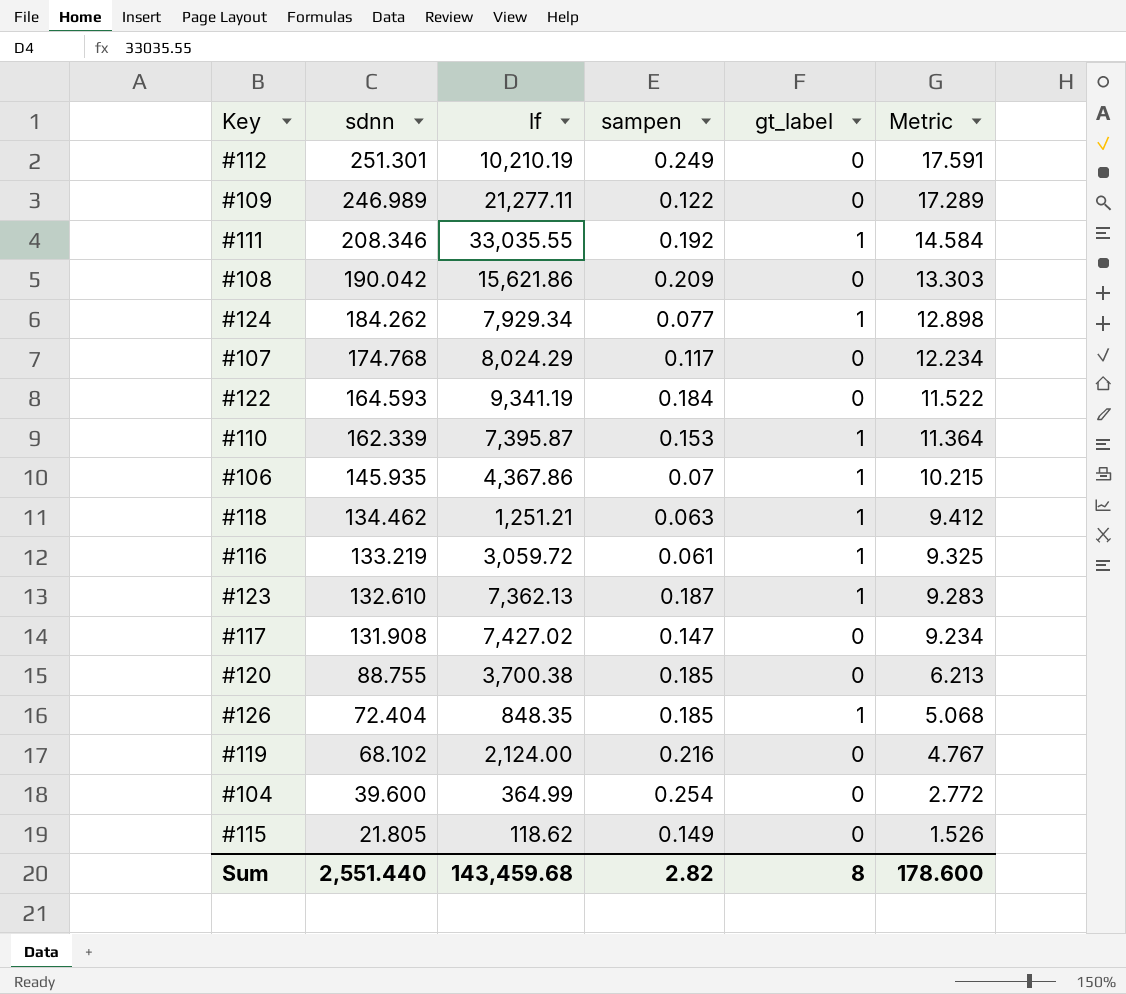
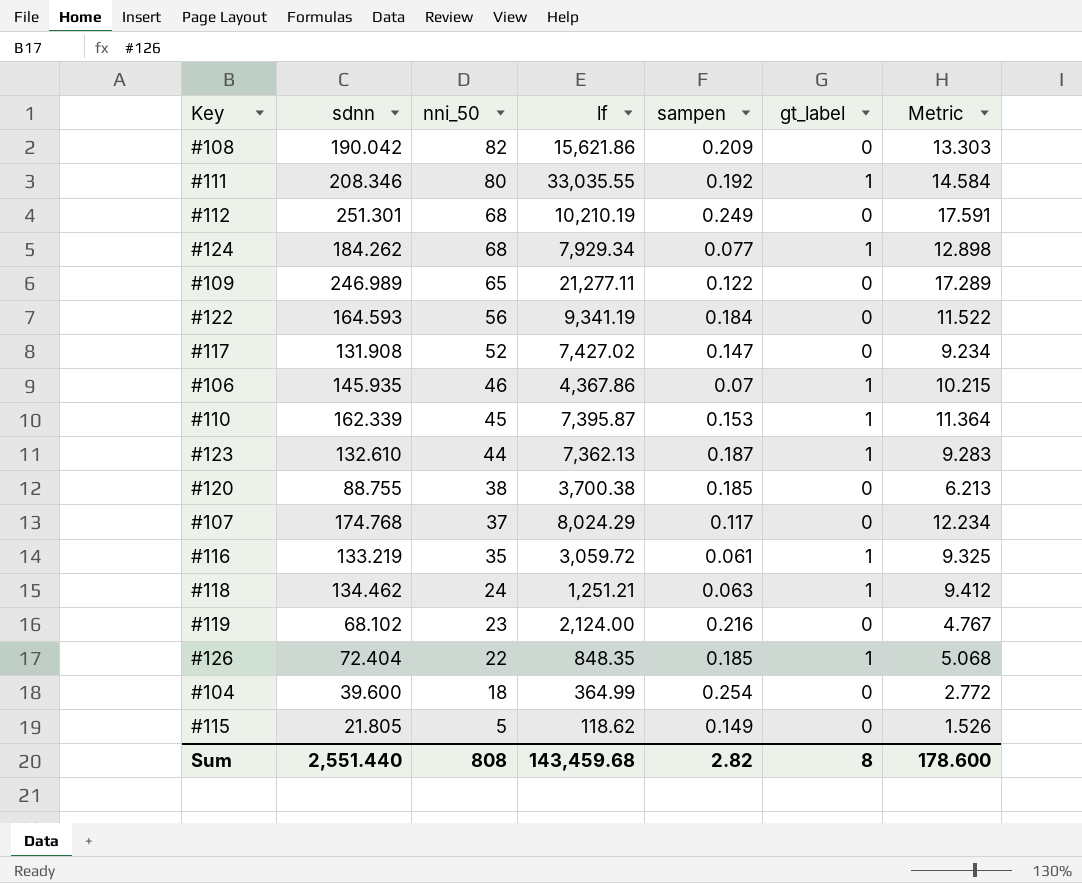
row order: sdnn descending -> nni_50 descending
column nni_50 | position: none -> 3

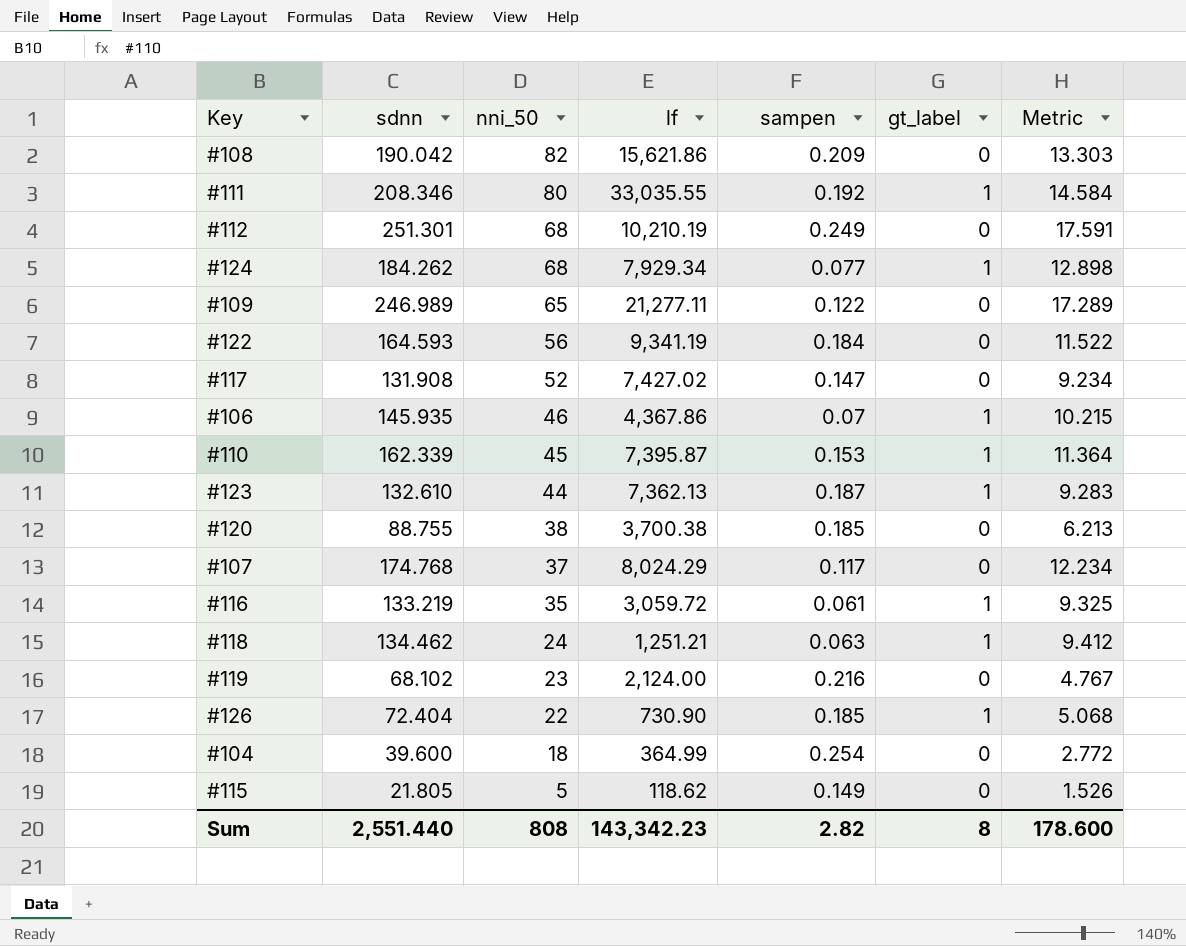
#126 | lf: 848.35 -> 730.90
Sum | lf: 143,459.68 -> 143,342.23

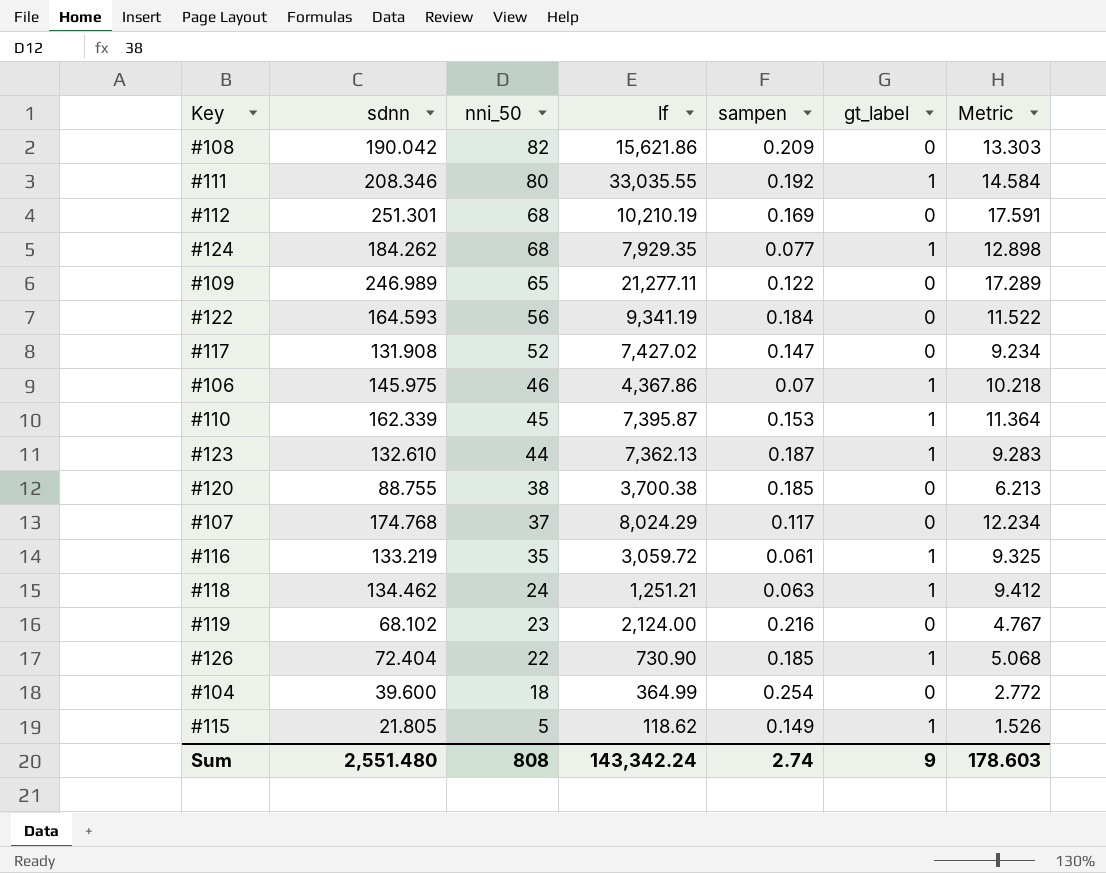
#112 | sampen: 0.249 -> 0.169
#124 | lf: 7,929.34 -> 7,929.35
#106 | sdnn: 145.935 -> 145.975
#106 | Metric: 10.215 -> 10.218
#115 | gt_label: 0 -> 1
Sum | sdnn: 2,551.440 -> 2,551.480
Sum | lf: 143,342.23 -> 143,342.24
Sum | sampen: 2.82 -> 2.74
Sum | gt_label: 8 -> 9
Sum | Metric: 178.600 -> 178.603

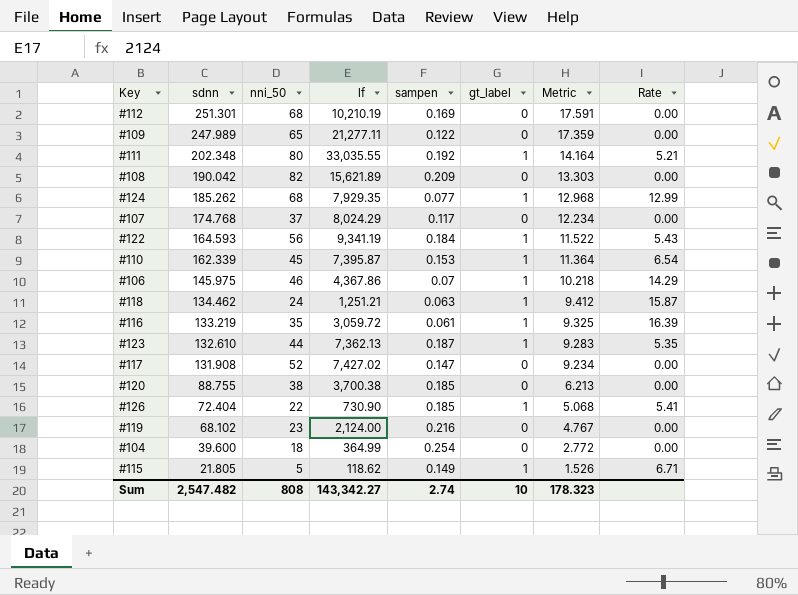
row order: nni_50 descending -> sdnn descending
column Rate | formula: none -> [gt_label] / [sampen]
#109 | sdnn: 246.989 -> 247.989
#109 | Metric: 17.289 -> 17.359
#111 | sdnn: 208.346 -> 202.348
#111 | Metric: 14.584 -> 14.164
#108 | lf: 15,621.86 -> 15,621.89
#124 | sdnn: 184.262 -> 185.262
#124 | Metric: 12.898 -> 12.968
#122 | gt_label: 0 -> 1
Sum | sdnn: 2,551.480 -> 2,547.482
Sum | lf: 143,342.24 -> 143,342.27
Sum | gt_label: 9 -> 10
Sum | Metric: 178.603 -> 178.323

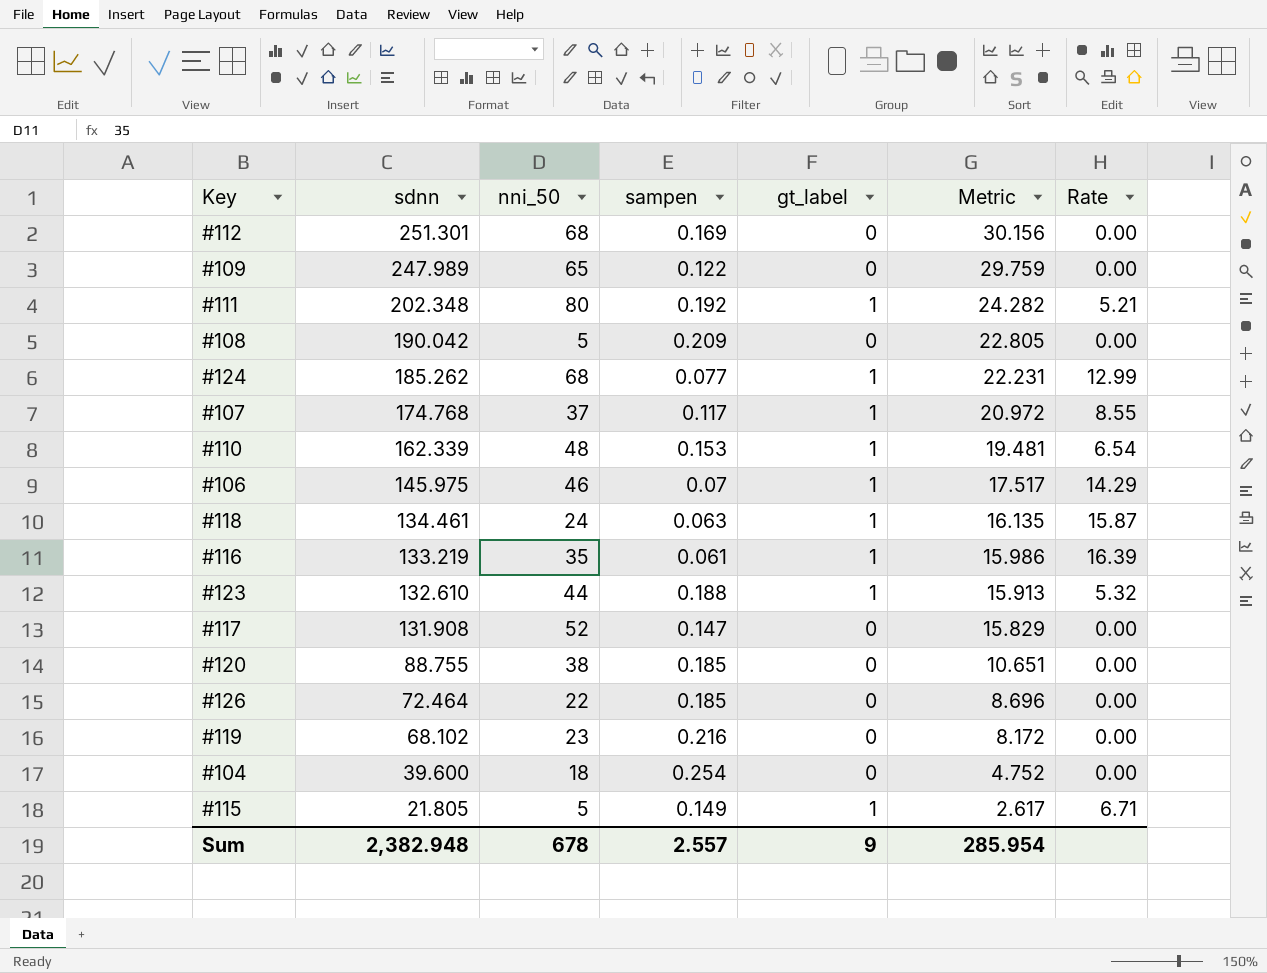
column lf | position: 4 -> none
column Metric | formula: [sdnn] * 0.07 -> [sdnn] * 0.12
row #122: 164.593 | 56 | 9,341.19 | 0.184 | 1 | 11.522 | 5.43 -> none
#108 | nni_50: 82 -> 5
#107 | gt_label: 0 -> 1
#107 | Rate: 0.00 -> 8.55
#110 | nni_50: 45 -> 48
#118 | sdnn: 134.462 -> 134.461
#123 | sampen: 0.187 -> 0.188
#123 | Rate: 5.35 -> 5.32
#126 | sdnn: 72.404 -> 72.464
#126 | gt_label: 1 -> 0
#126 | Rate: 5.41 -> 0.00
Sum | sdnn: 2,547.482 -> 2,382.948
Sum | nni_50: 808 -> 678
Sum | sampen: 2.74 -> 2.557
Sum | gt_label: 10 -> 9
Sum | Metric: 178.323 -> 285.954

